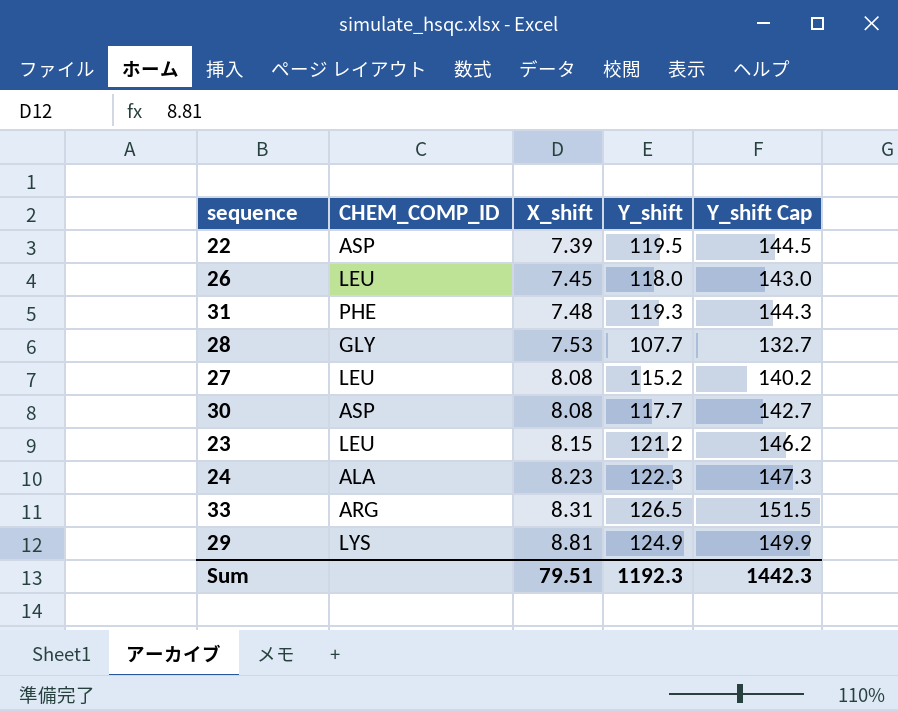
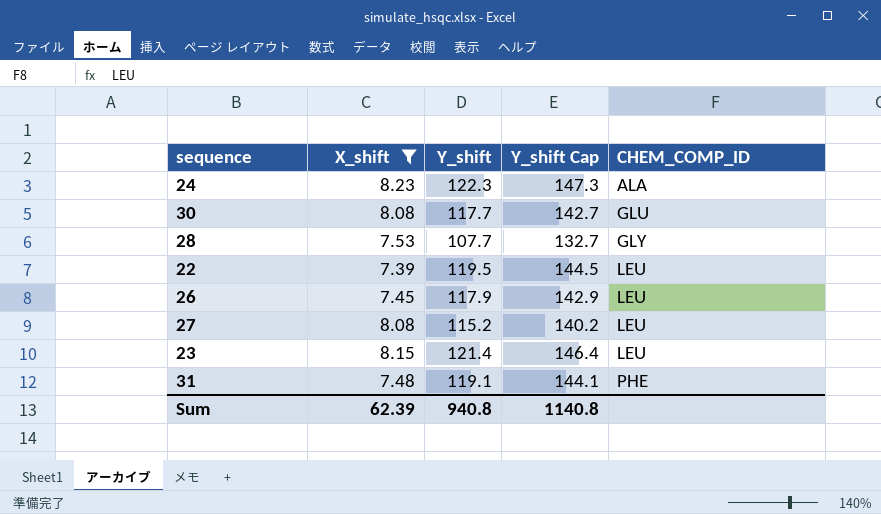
filter: none -> X_shift <= 8.23
row order: X_shift ascending -> CHEM_COMP_ID ascending
column CHEM_COMP_ID | position: 2 -> 5
30 | CHEM_COMP_ID: ASP -> GLU
22 | CHEM_COMP_ID: ASP -> LEU
26 | Y_shift: 118.0 -> 117.9
26 | Y_shift Cap: 143.0 -> 142.9
23 | Y_shift: 121.2 -> 121.4
23 | Y_shift Cap: 146.2 -> 146.4
31 | Y_shift: 119.3 -> 119.1
31 | Y_shift Cap: 144.3 -> 144.1
Sum | X_shift: 79.51 -> 62.39
Sum | Y_shift: 1192.3 -> 940.8
Sum | Y_shift Cap: 1442.3 -> 1140.8

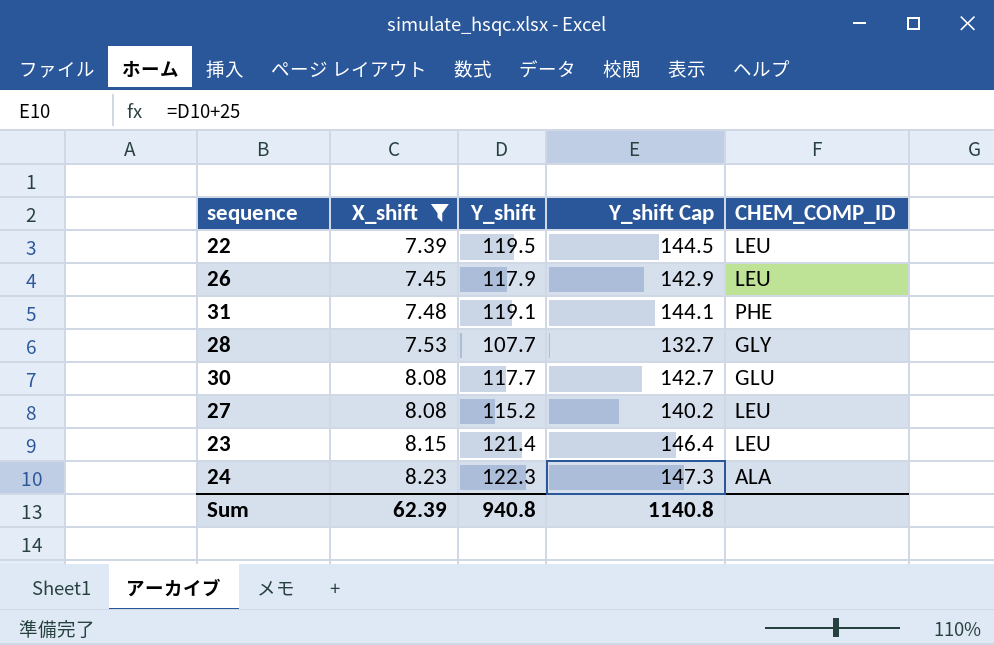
row order: CHEM_COMP_ID ascending -> X_shift ascending

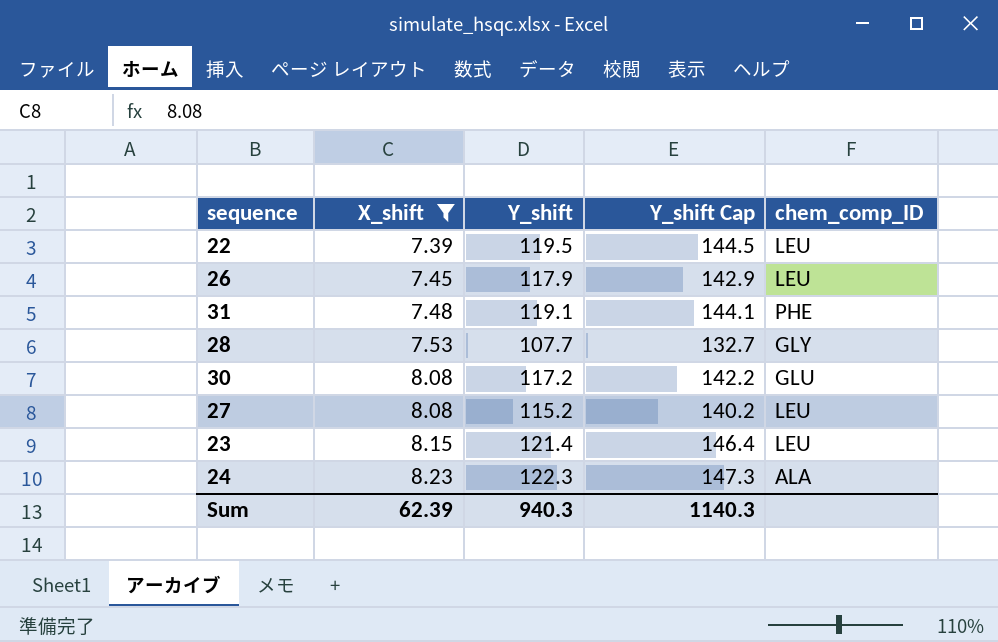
column name: CHEM_COMP_ID -> chem_comp_ID
30 | Y_shift: 117.7 -> 117.2
30 | Y_shift Cap: 142.7 -> 142.2
Sum | Y_shift: 940.8 -> 940.3
Sum | Y_shift Cap: 1140.8 -> 1140.3

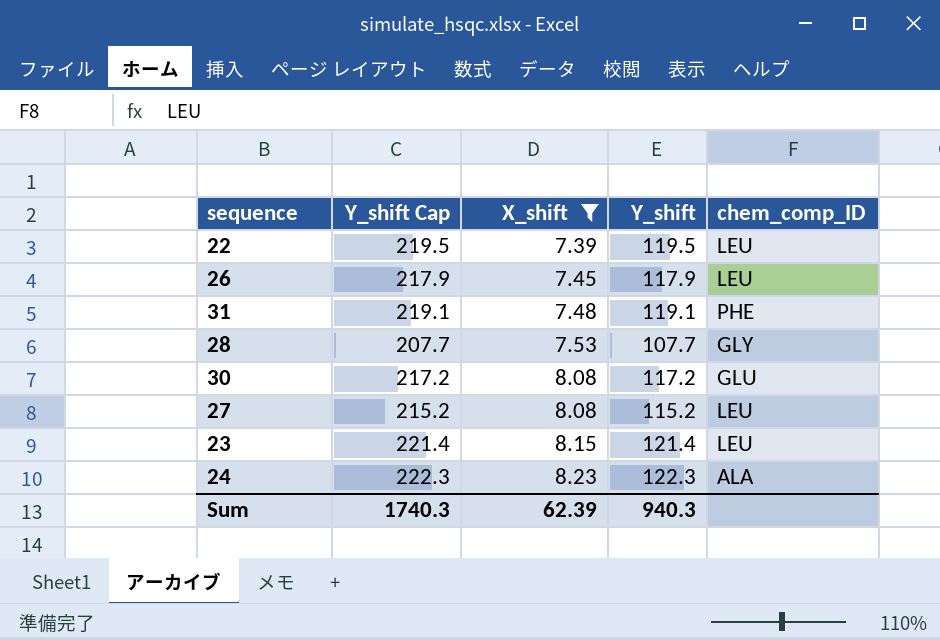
column Y_shift Cap | formula: [Y_shift] + 25 -> [Y_shift] + 100
column Y_shift Cap | position: 4 -> 2
Sum | Y_shift Cap: 1140.3 -> 1740.3

